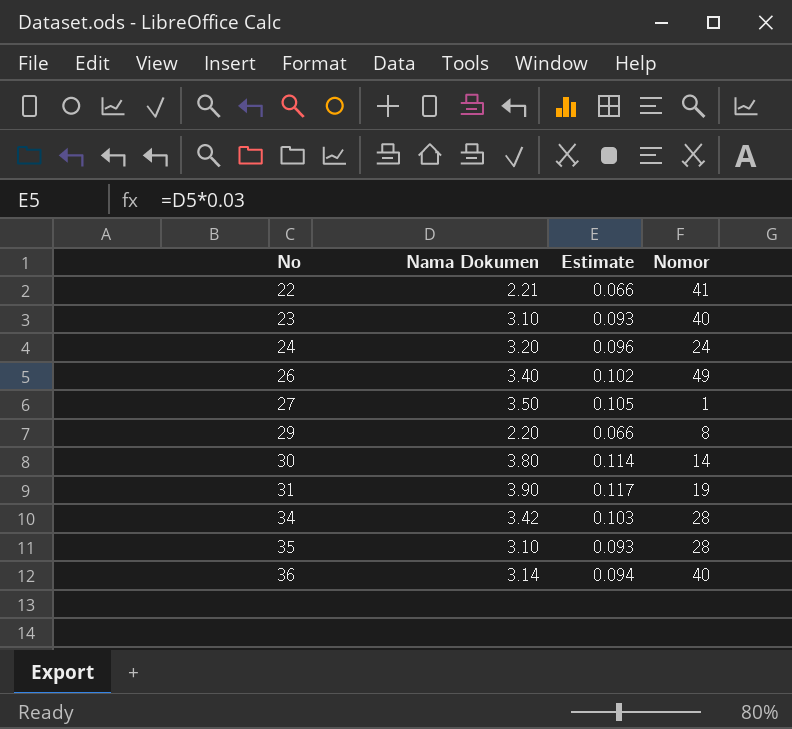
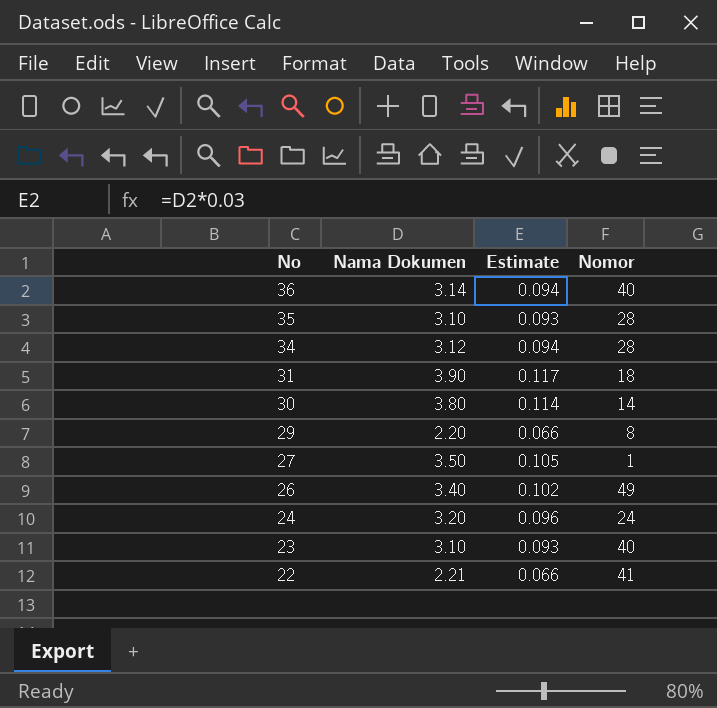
row order: No ascending -> No descending
34 | Nama Dokumen: 3.42 -> 3.12
34 | Estimate: 0.103 -> 0.094
31 | Nomor: 19 -> 18

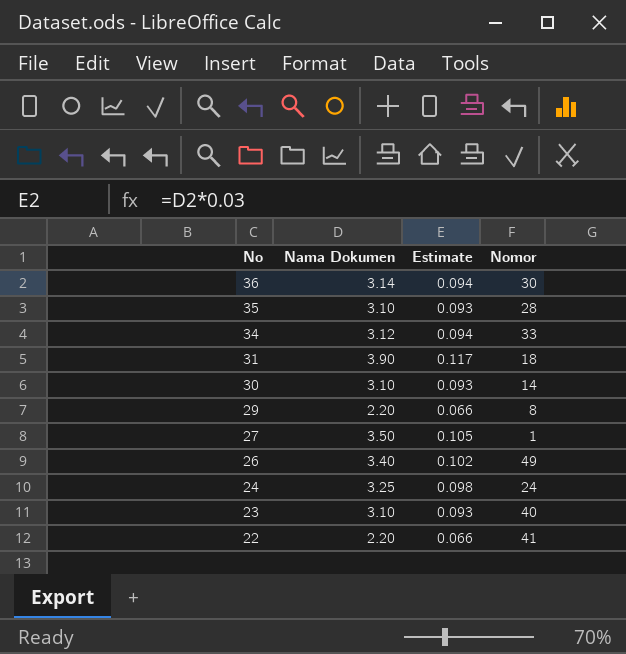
36 | Nomor: 40 -> 30
34 | Nomor: 28 -> 33
30 | Nama Dokumen: 3.80 -> 3.10
30 | Estimate: 0.114 -> 0.093
24 | Nama Dokumen: 3.20 -> 3.25
24 | Estimate: 0.096 -> 0.098
22 | Nama Dokumen: 2.21 -> 2.20

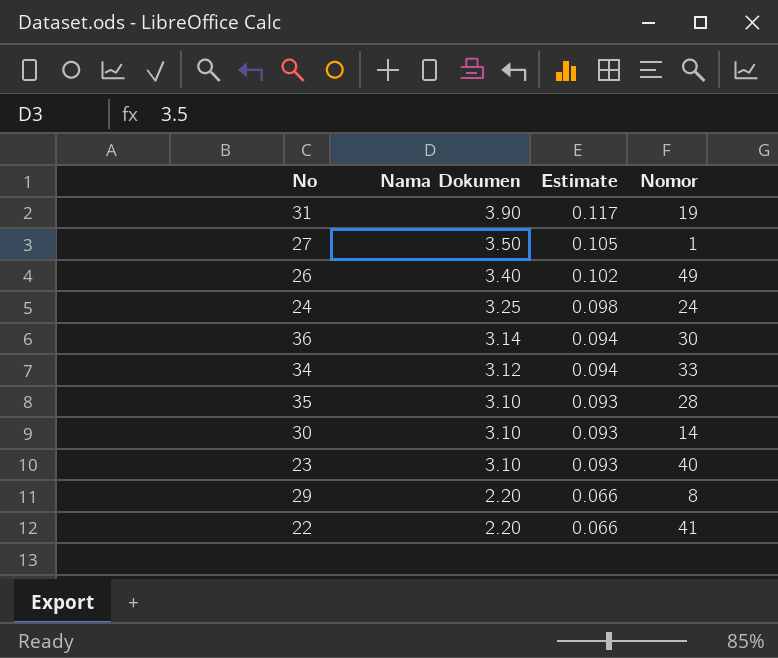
row order: No descending -> Nama Dokumen descending
31 | Nomor: 18 -> 19

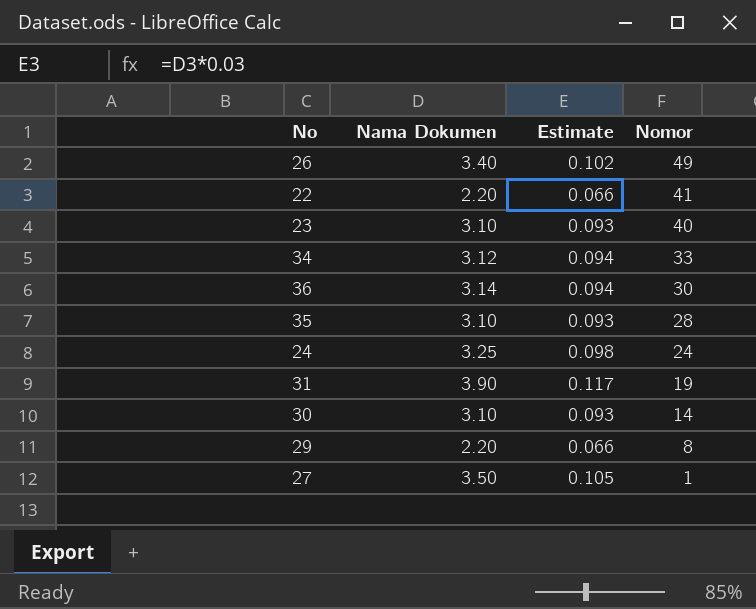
row order: Nama Dokumen descending -> Nomor descending

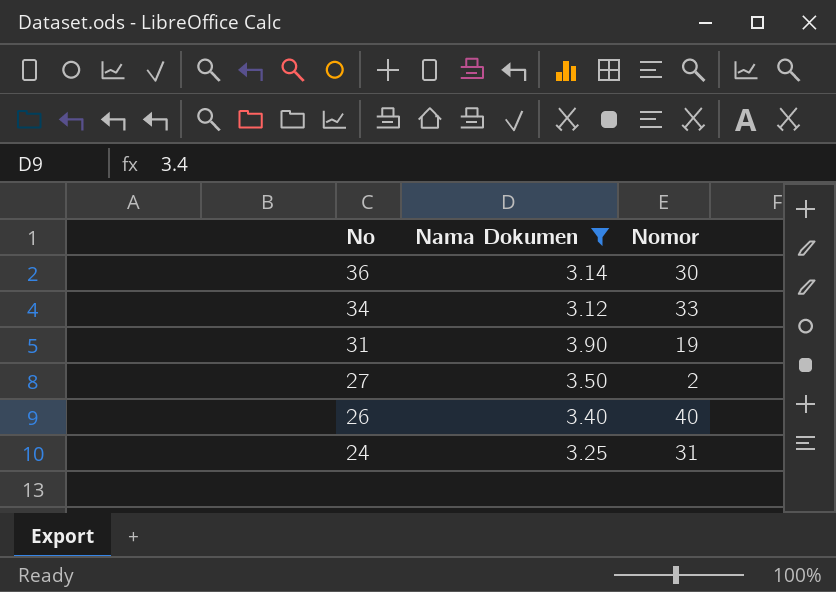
filter: none -> Nama Dokumen >= 3.12
row order: Nomor descending -> No descending
column Estimate | formula: [Nama Dokumen] * 0.03 -> none
27 | Nomor: 1 -> 2
26 | Nomor: 49 -> 40
24 | Nomor: 24 -> 31

